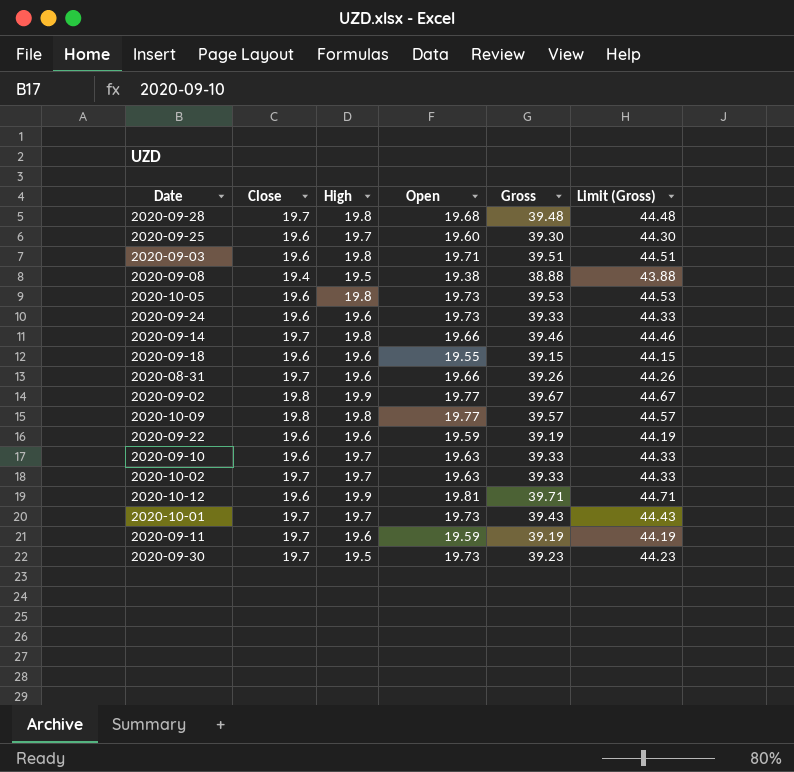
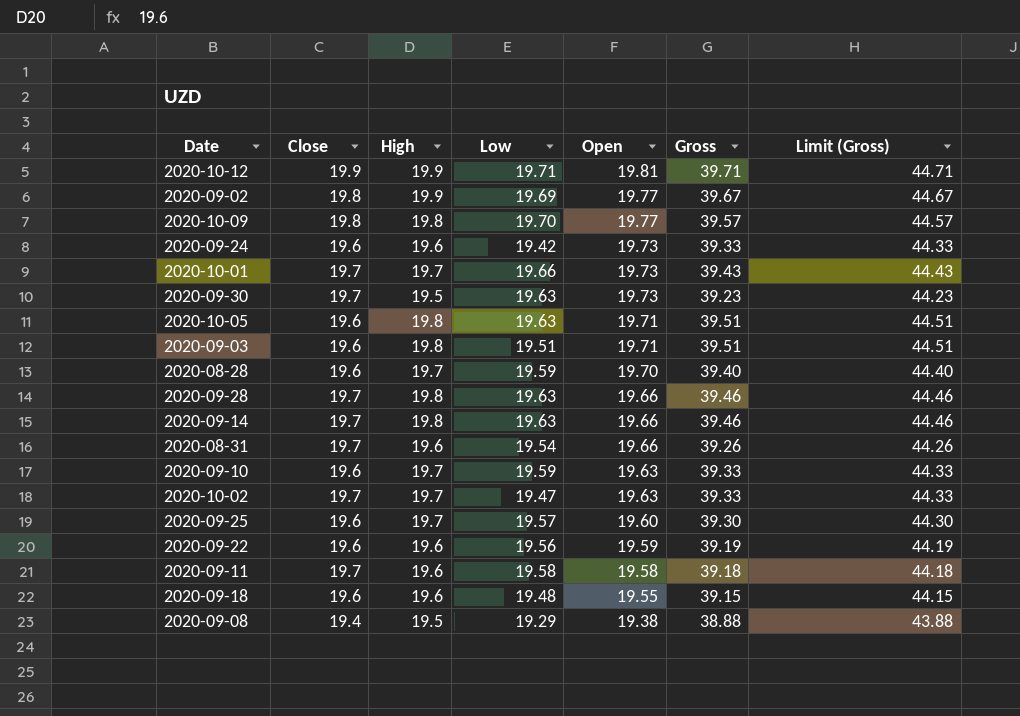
row order: none -> Open descending
column Low | position: none -> 4
2020-10-12 | Close: 19.6 -> 19.9
2020-10-05 | Open: 19.73 -> 19.71
2020-10-05 | Gross: 39.53 -> 39.51
2020-10-05 | Limit (Gross): 44.53 -> 44.51
row 2020-08-28: none -> 19.6 | 19.7 | 19.59 | 19.70 | 39.40 | 44.40
2020-09-28 | Open: 19.68 -> 19.66
2020-09-28 | Gross: 39.48 -> 39.46
2020-09-28 | Limit (Gross): 44.48 -> 44.46
2020-09-11 | Open: 19.59 -> 19.58
2020-09-11 | Gross: 39.19 -> 39.18
2020-09-11 | Limit (Gross): 44.19 -> 44.18

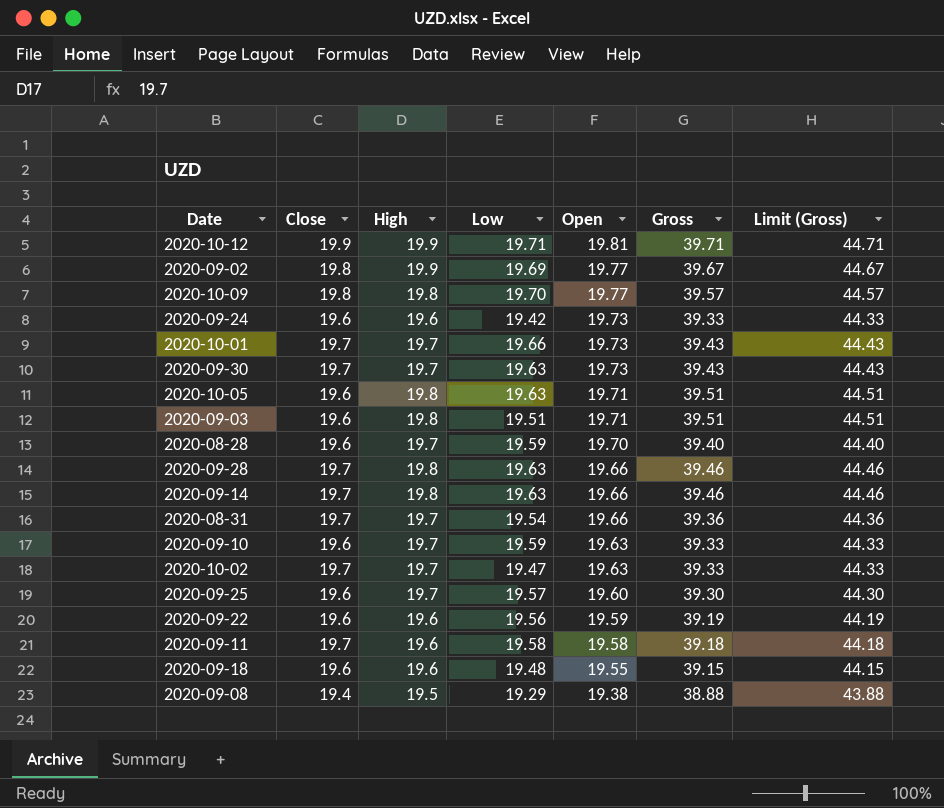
2020-09-30 | High: 19.5 -> 19.7
2020-09-30 | Gross: 39.23 -> 39.43
2020-09-30 | Limit (Gross): 44.23 -> 44.43
2020-08-31 | High: 19.6 -> 19.7
2020-08-31 | Gross: 39.26 -> 39.36
2020-08-31 | Limit (Gross): 44.26 -> 44.36

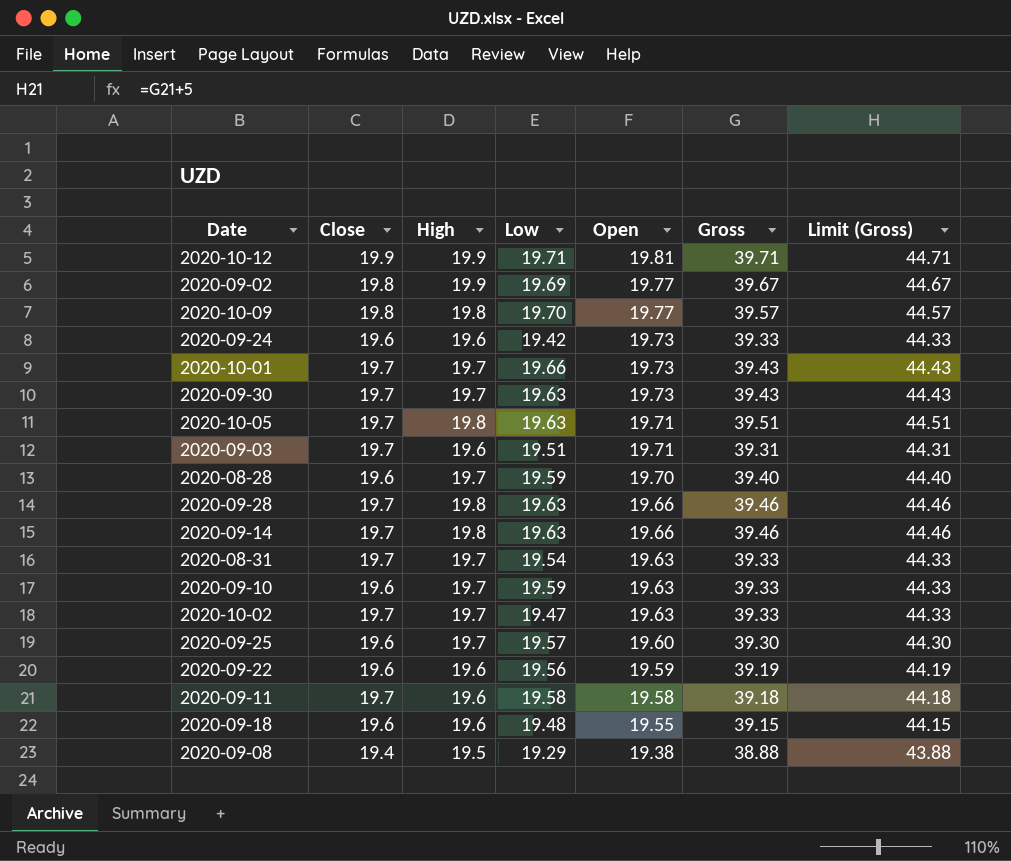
2020-10-05 | Close: 19.6 -> 19.7
2020-09-03 | Close: 19.6 -> 19.7
2020-09-03 | High: 19.8 -> 19.6
2020-09-03 | Gross: 39.51 -> 39.31
2020-09-03 | Limit (Gross): 44.51 -> 44.31
2020-08-31 | Open: 19.66 -> 19.63
2020-08-31 | Gross: 39.36 -> 39.33
2020-08-31 | Limit (Gross): 44.36 -> 44.33

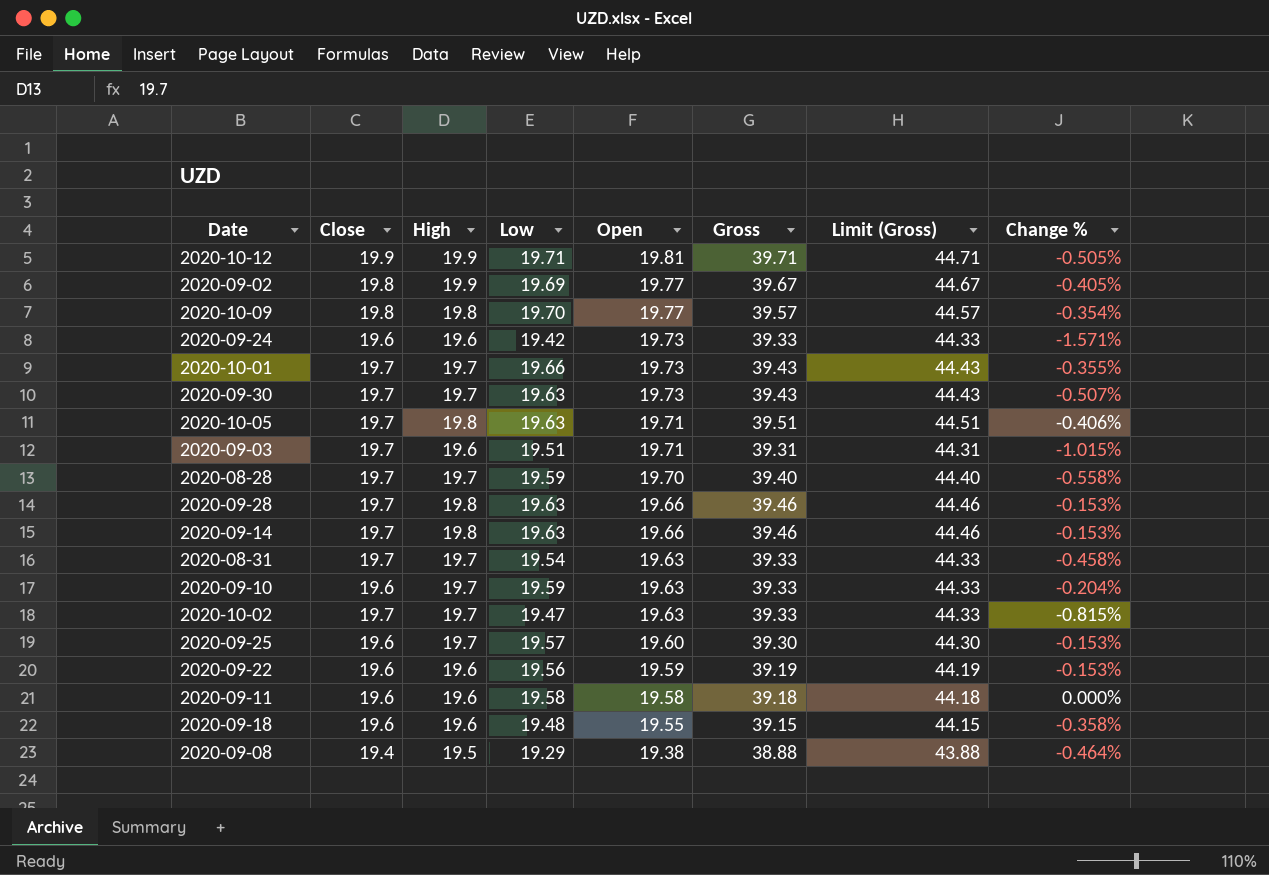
column Change % | formula: none -> ([Low] - [Open]) / [Open]
2020-08-28 | Close: 19.6 -> 19.7
2020-09-11 | Close: 19.7 -> 19.6

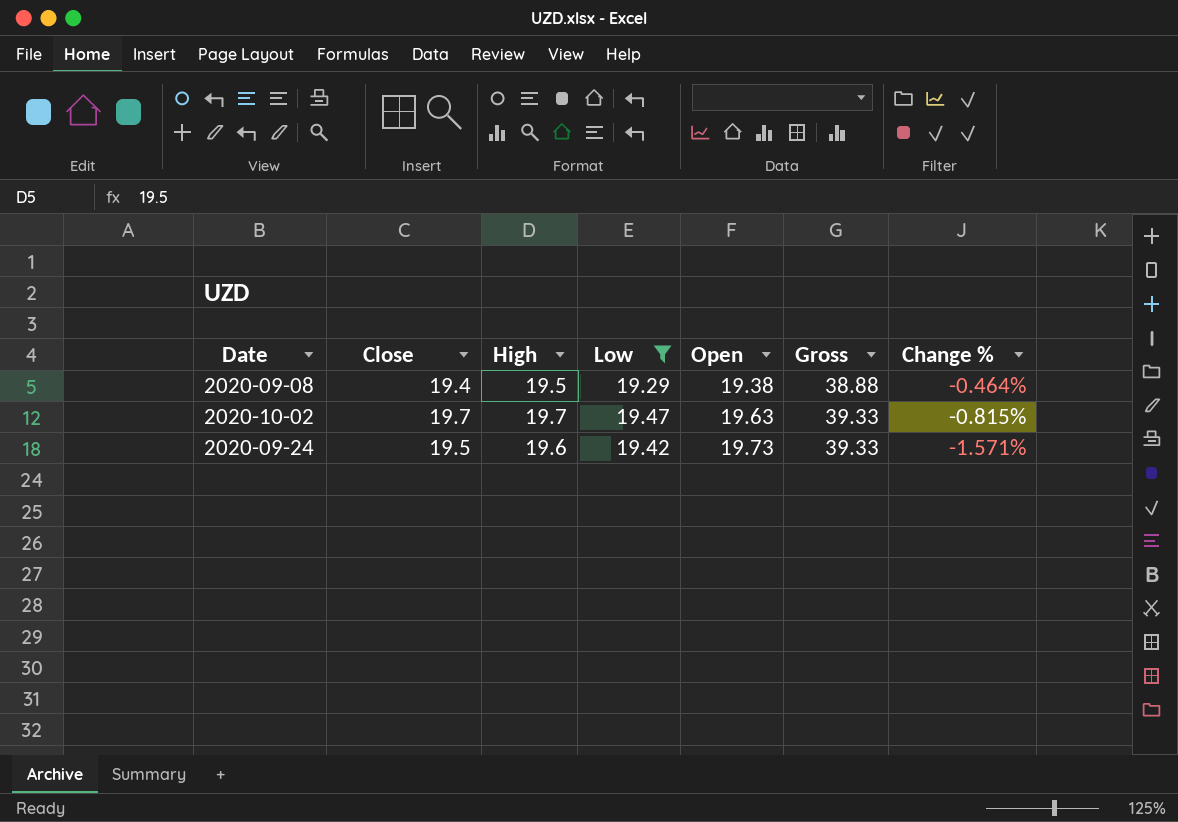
filter: none -> Low <= 19.47
row order: Open descending -> Open ascending
column Limit (Gross) | formula: [Gross] + 5 -> none
2020-09-24 | Close: 19.6 -> 19.5

